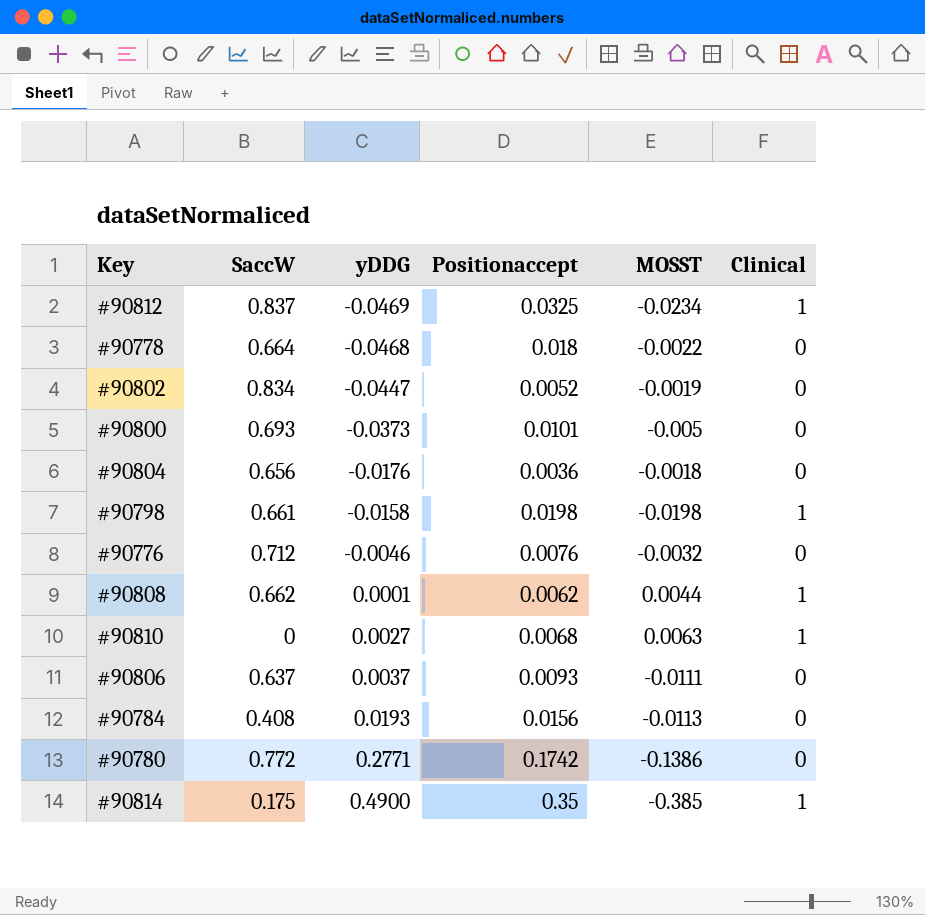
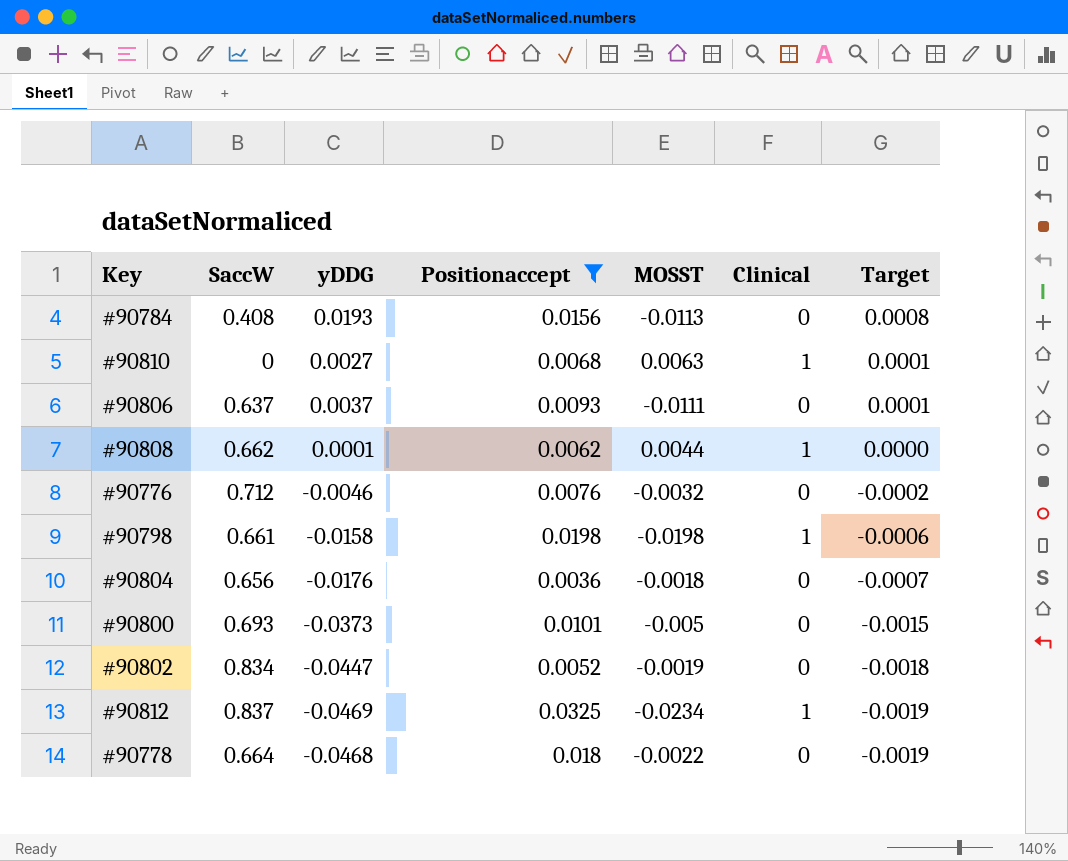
filter: none -> Positionaccept <= 0.0325
row order: yDDG ascending -> Target descending
column Target | formula: none -> [yDDG] * 0.04

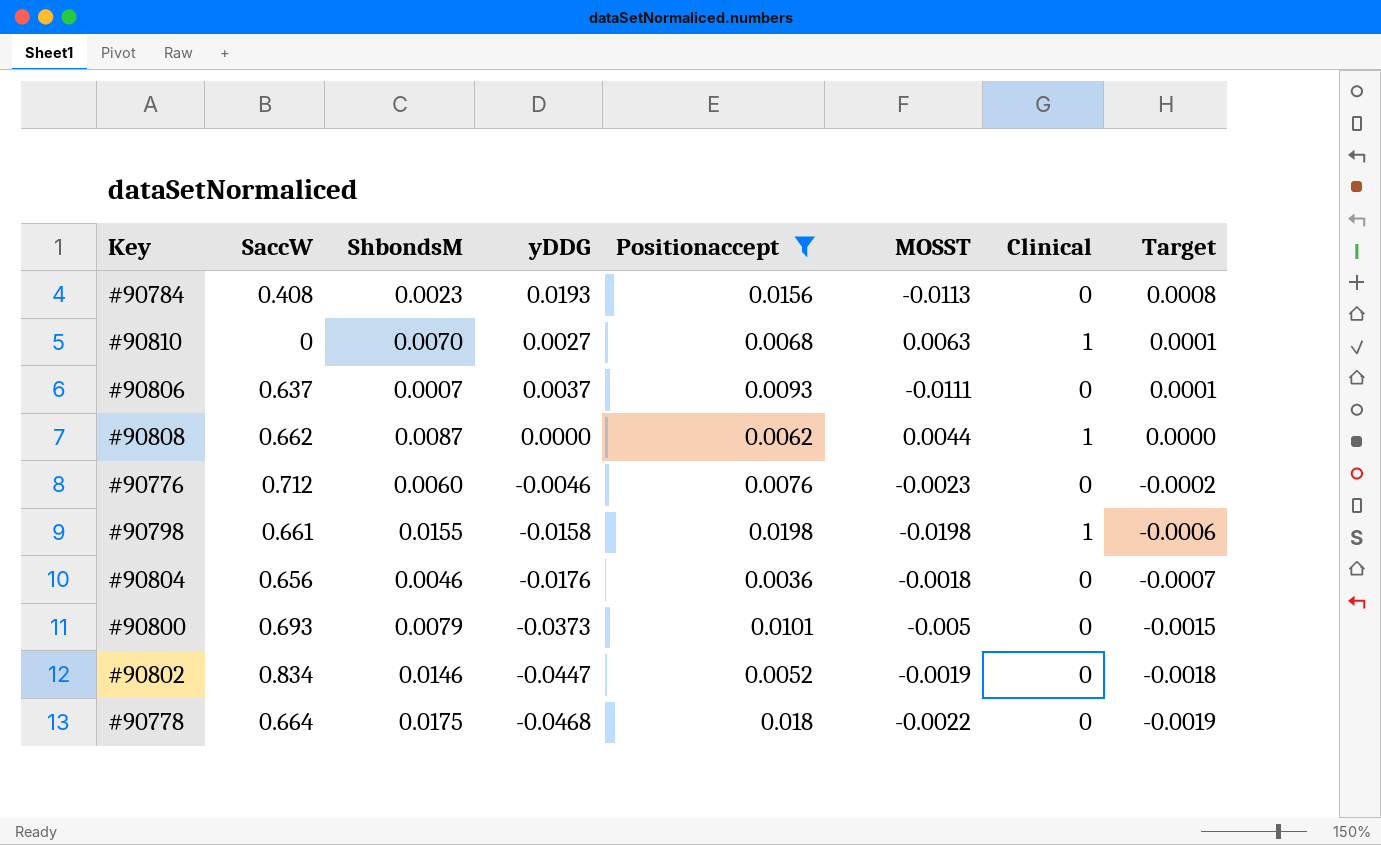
column ShbondsM | position: none -> 3
row #90812: 0.837 | -0.0469 | 0.0325 | -0.0234 | 1 | -0.0019 -> none
#90808 | yDDG: 0.0001 -> 0.0000
#90776 | MOSST: -0.0032 -> -0.0023

